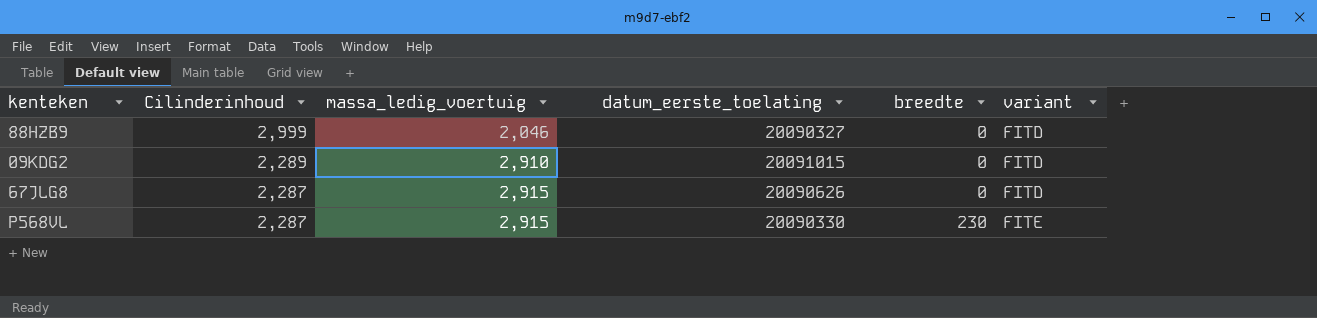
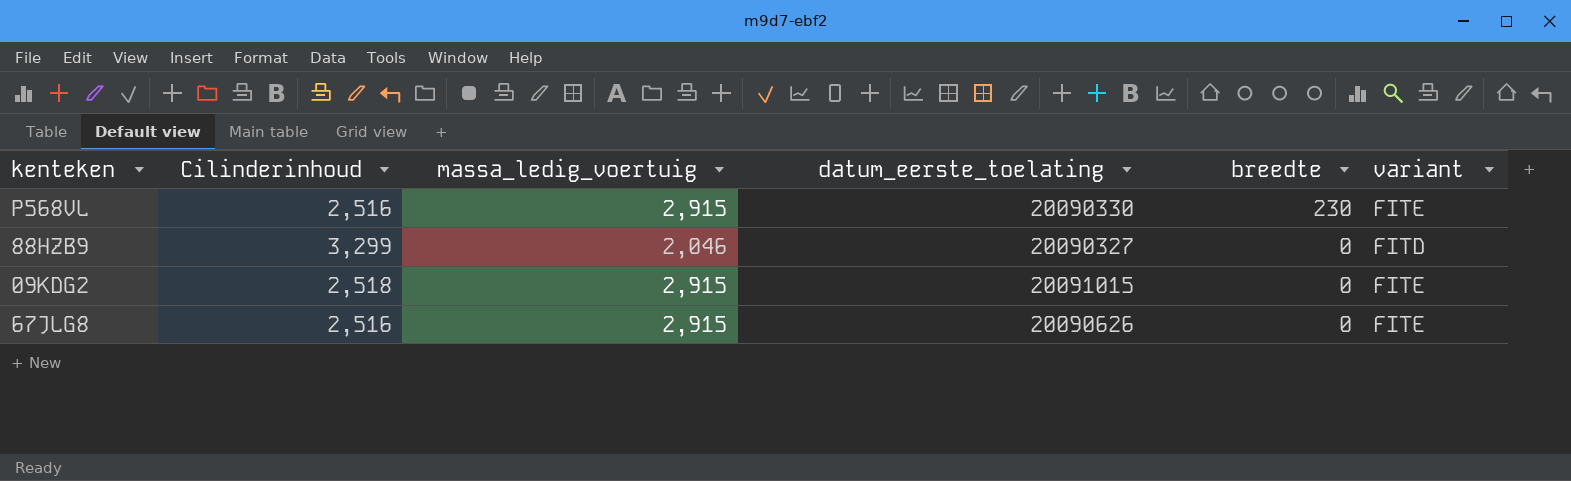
row order: Cilinderinhoud descending -> breedte descending
P568VL | Cilinderinhoud: 2,287 -> 2,516
88HZB9 | Cilinderinhoud: 2,999 -> 3,299
09KDG2 | Cilinderinhoud: 2,289 -> 2,518
09KDG2 | massa_ledig_voertuig: 2,910 -> 2,915
09KDG2 | variant: FITD -> FITE
67JLG8 | Cilinderinhoud: 2,287 -> 2,516
67JLG8 | variant: FITD -> FITE

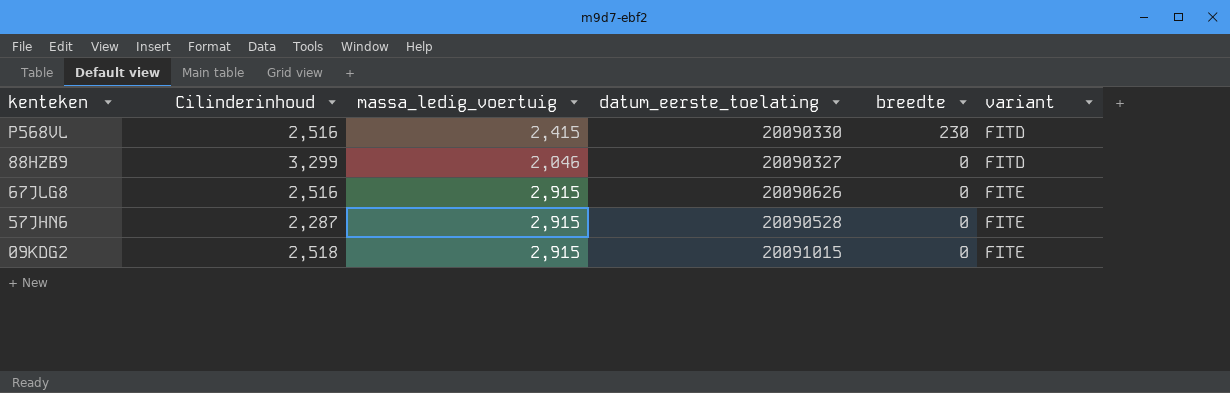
row order: breedte descending -> kenteken descending
P568VL | massa_ledig_voertuig: 2,915 -> 2,415
P568VL | variant: FITE -> FITD
row 57JHN6: none -> 2,287 | 2,915 | 20090528 | 0 | FITE

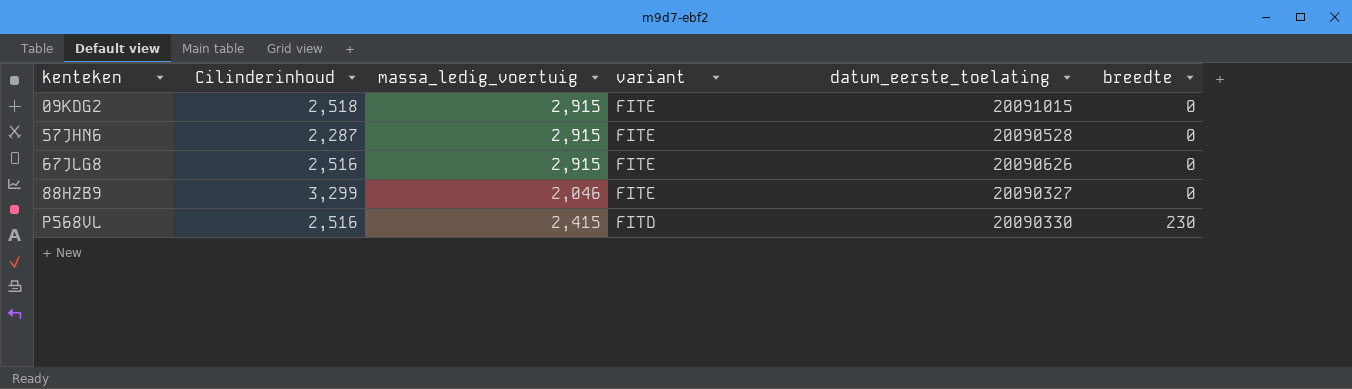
row order: kenteken descending -> kenteken ascending
column variant | position: 6 -> 4
88HZB9 | variant: FITD -> FITE

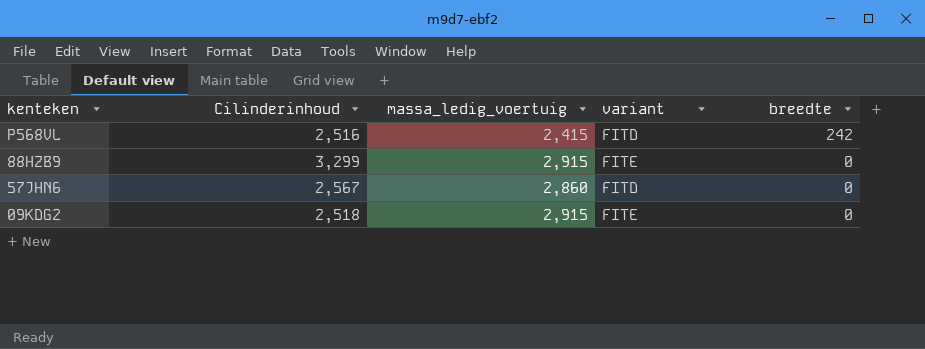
row order: kenteken ascending -> kenteken descending
column datum_eerste_toelating | position: 5 -> none
row 67JLG8: 2,516 | 2,915 | FITE | 20090626 | 0 -> none
P568VL | breedte: 230 -> 242
88HZB9 | massa_ledig_voertuig: 2,046 -> 2,915
57JHN6 | Cilinderinhoud: 2,287 -> 2,567
57JHN6 | massa_ledig_voertuig: 2,915 -> 2,860
57JHN6 | variant: FITE -> FITD

